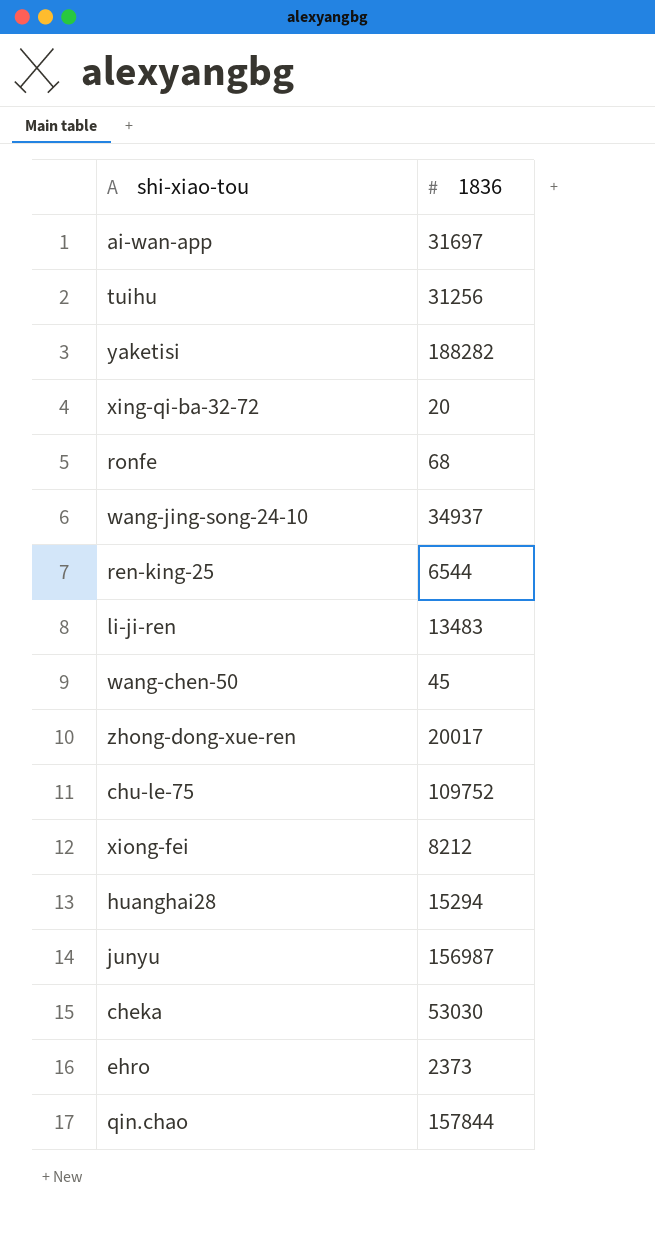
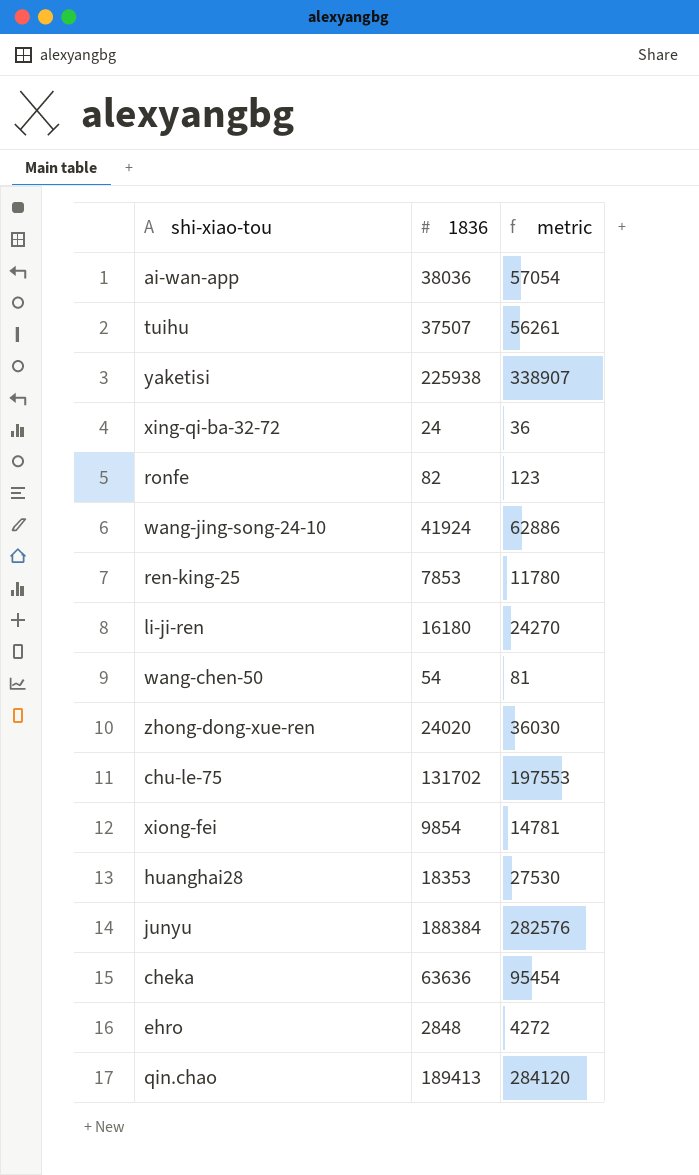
column metric | formula: none -> [1836] * 1.5
ai-wan-app | 1836: 31697 -> 38036
tuihu | 1836: 31256 -> 37507
yaketisi | 1836: 188282 -> 225938
xing-qi-ba-32-72 | 1836: 20 -> 24
ronfe | 1836: 68 -> 82
wang-jing-song-24-10 | 1836: 34937 -> 41924
ren-king-25 | 1836: 6544 -> 7853
li-ji-ren | 1836: 13483 -> 16180
wang-chen-50 | 1836: 45 -> 54
zhong-dong-xue-ren | 1836: 20017 -> 24020
chu-le-75 | 1836: 109752 -> 131702
xiong-fei | 1836: 8212 -> 9854
huanghai28 | 1836: 15294 -> 18353
junyu | 1836: 156987 -> 188384
cheka | 1836: 53030 -> 63636
ehro | 1836: 2373 -> 2848
qin.chao | 1836: 157844 -> 189413

